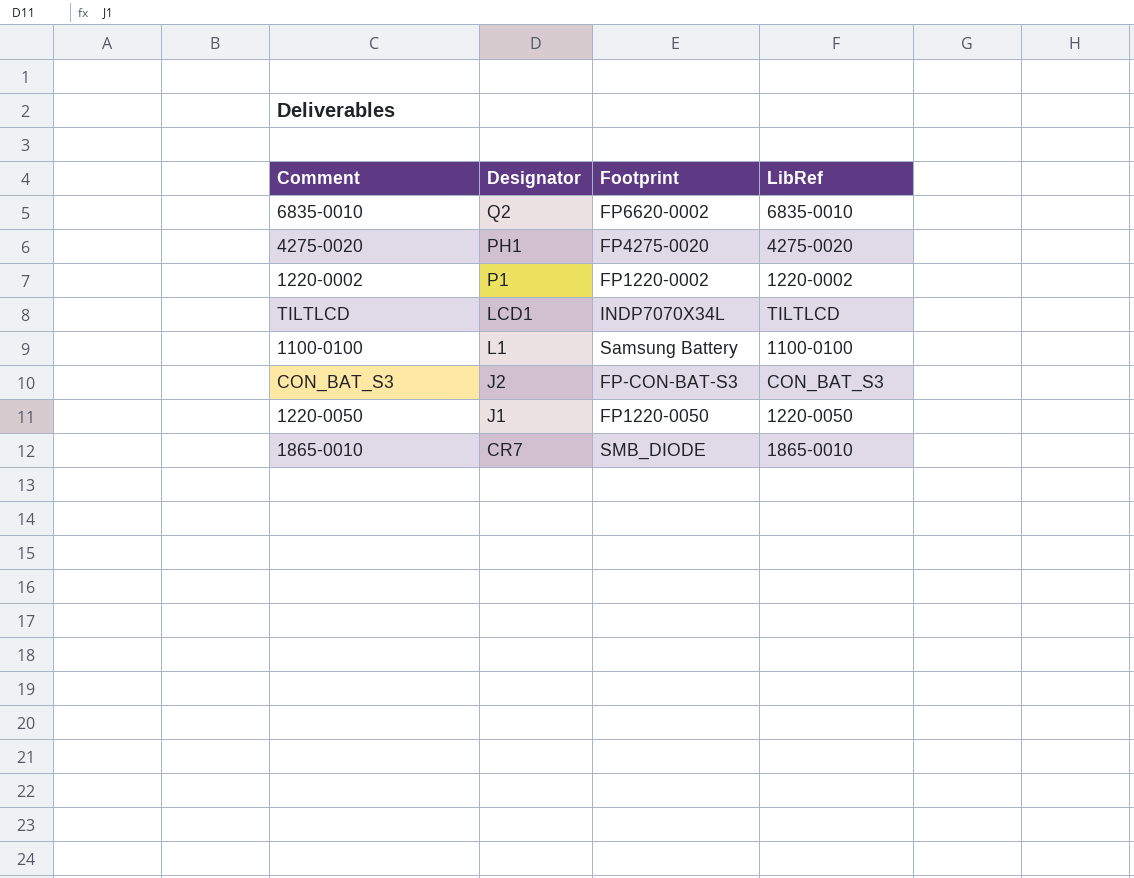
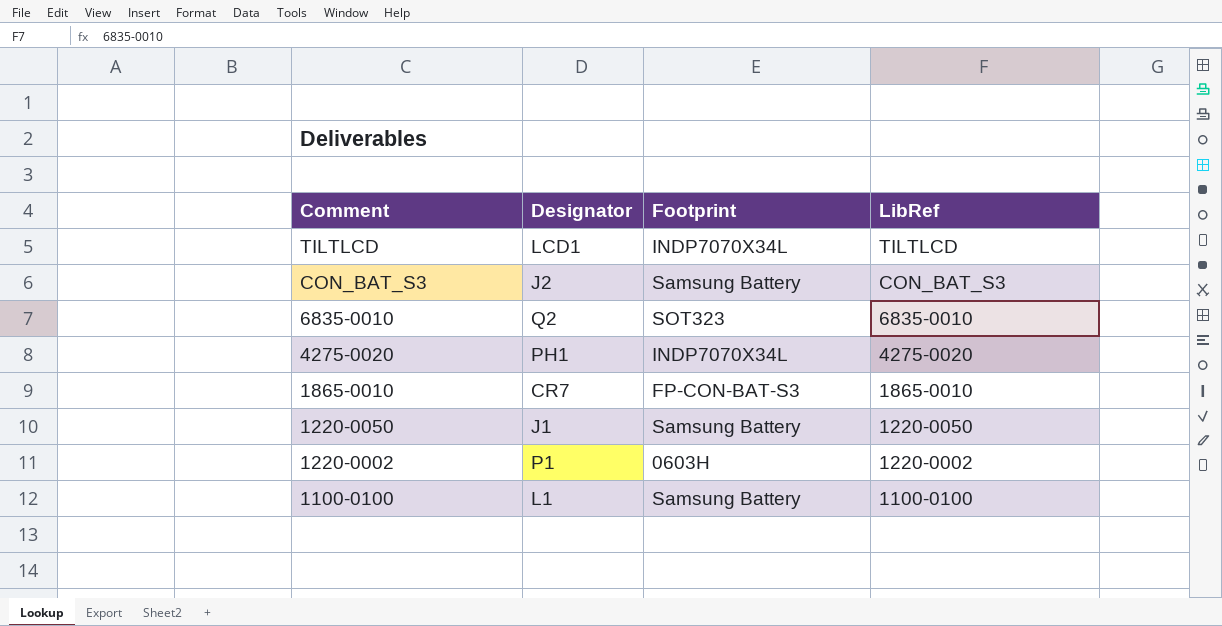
row order: Designator descending -> Comment descending
CON_BAT_S3 | Footprint: FP-CON-BAT-S3 -> Samsung Battery
6835-0010 | Footprint: FP6620-0002 -> SOT323
4275-0020 | Footprint: FP4275-0020 -> INDP7070X34L
1865-0010 | Footprint: SMB_DIODE -> FP-CON-BAT-S3
1220-0050 | Footprint: FP1220-0050 -> Samsung Battery
1220-0002 | Footprint: FP1220-0002 -> 0603H

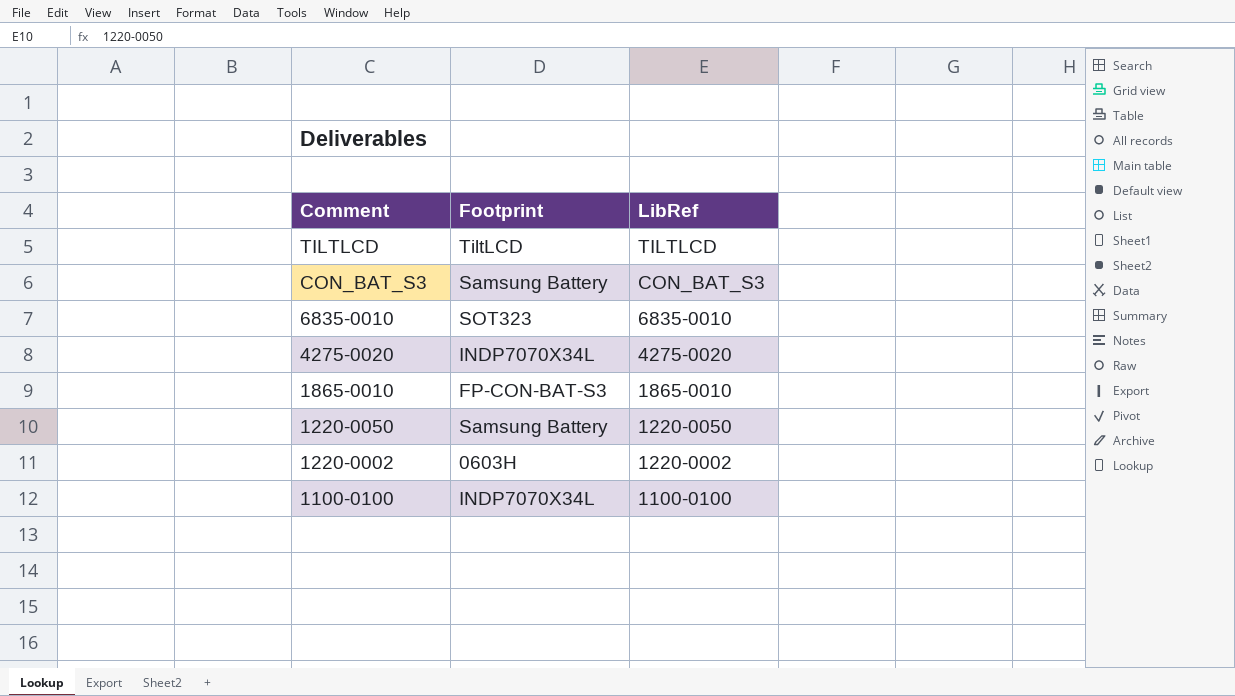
column Designator | position: 2 -> none
TILTLCD | Footprint: INDP7070X34L -> TiltLCD
1100-0100 | Footprint: Samsung Battery -> INDP7070X34L

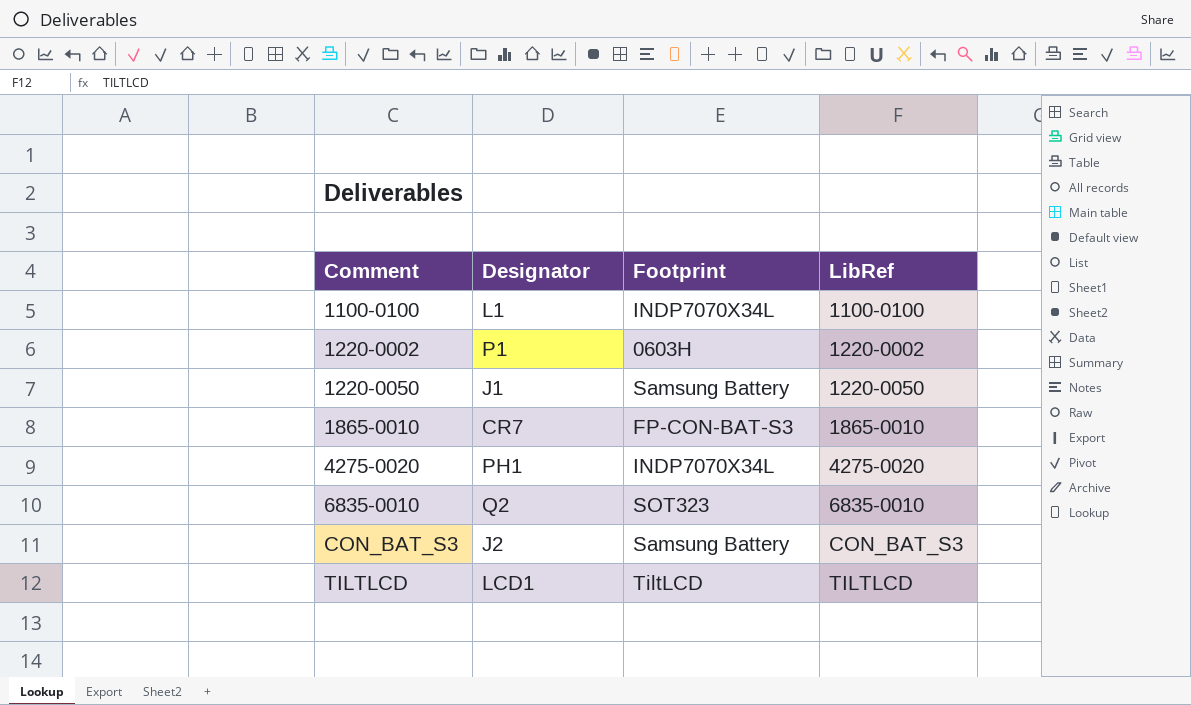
row order: Comment descending -> Comment ascending
column Designator | position: none -> 2

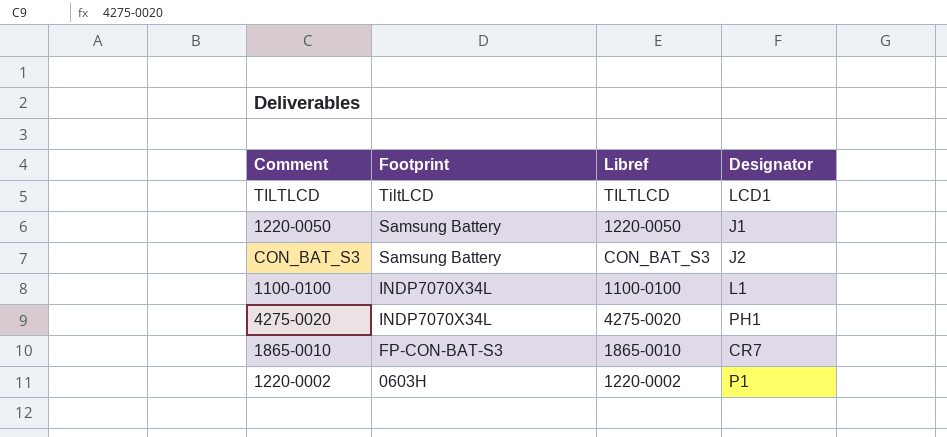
row order: Comment ascending -> Footprint descending
column name: LibRef -> Libref
column Designator | position: 2 -> 4
row 6835-0010: Q2 | SOT323 | 6835-0010 -> none

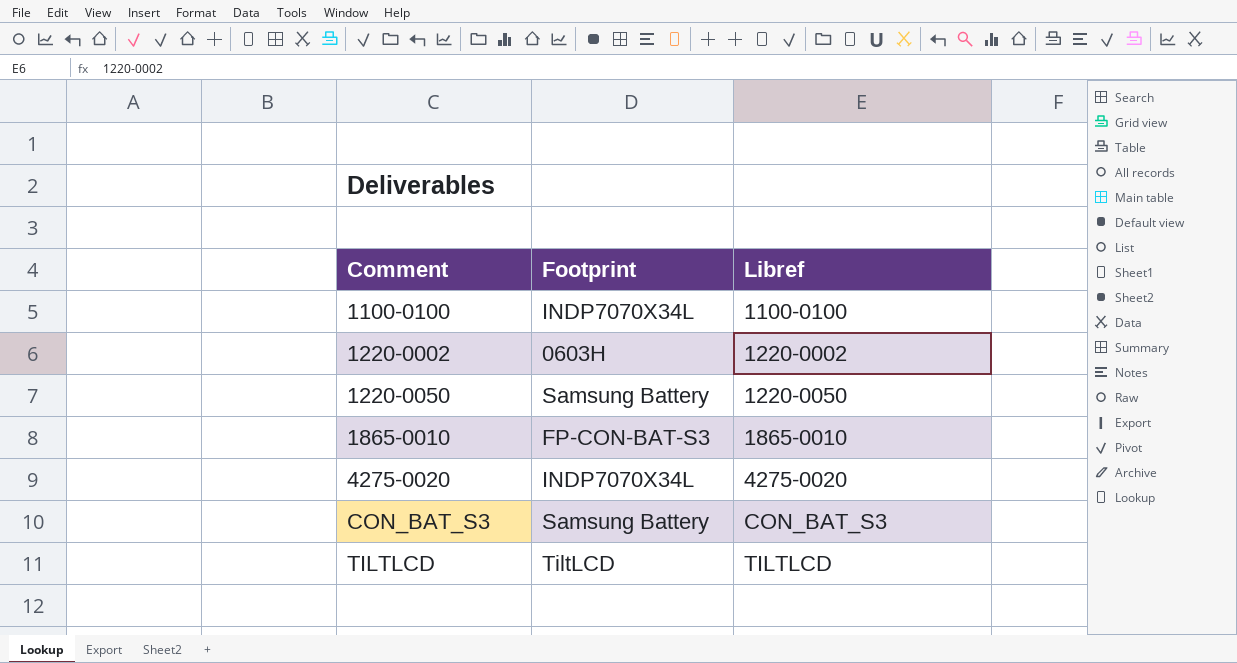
row order: Footprint descending -> Comment ascending
column Designator | position: 4 -> none

